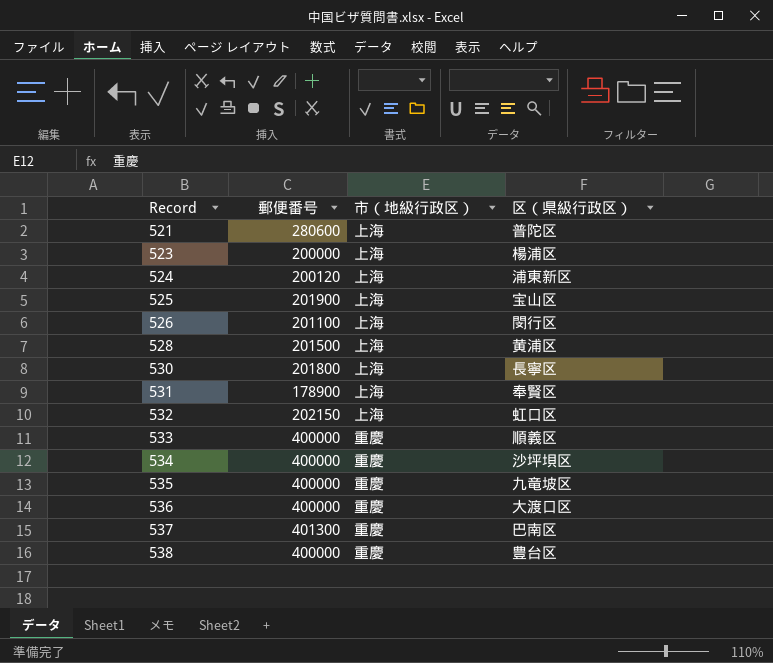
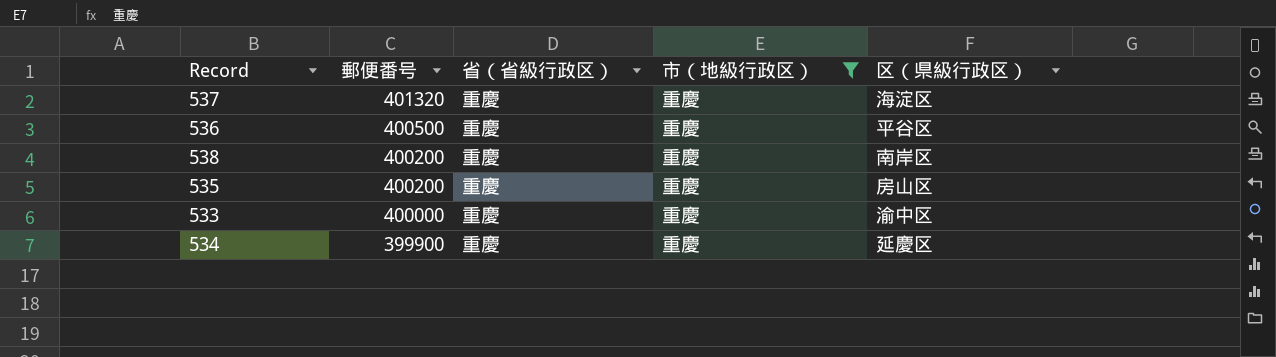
filter: none -> 市（地級行政区） = 重慶
row order: Record ascending -> 郵便番号 descending
column 省（省級行政区） | position: none -> 3
537 | 郵便番号: 401300 -> 401320
537 | 区（県級行政区）: 巴南区 -> 海淀区
536 | 郵便番号: 400000 -> 400500
536 | 区（県級行政区）: 大渡口区 -> 平谷区
538 | 郵便番号: 400000 -> 400200
538 | 区（県級行政区）: 豊台区 -> 南岸区
535 | 郵便番号: 400000 -> 400200
535 | 区（県級行政区）: 九竜坡区 -> 房山区
533 | 区（県級行政区）: 順義区 -> 渝中区
534 | 郵便番号: 400000 -> 399900
534 | 区（県級行政区）: 沙坪垻区 -> 延慶区

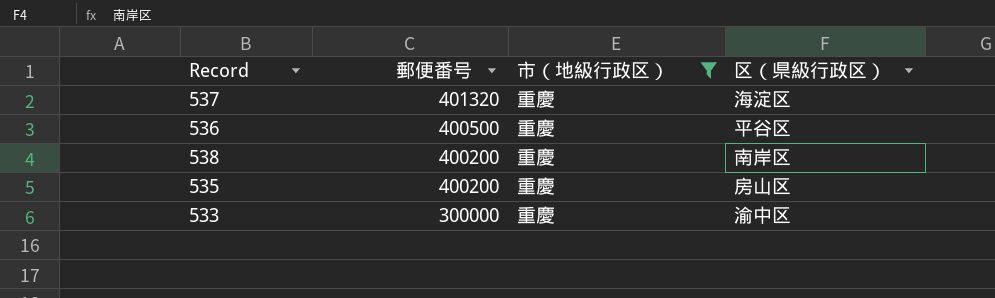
column 省（省級行政区） | position: 3 -> none
row 534: 399900 | 重慶 | 重慶 | 延慶区 -> none
533 | 郵便番号: 400000 -> 300000

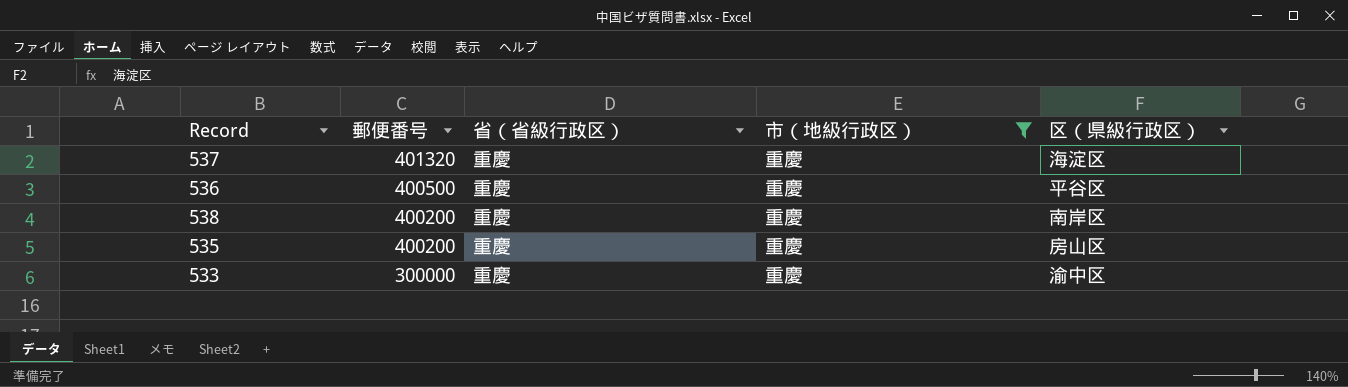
column 省（省級行政区） | position: none -> 3

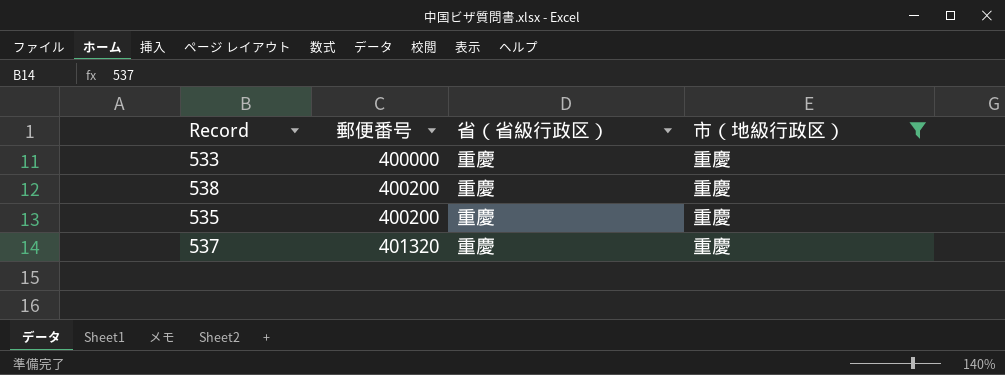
row order: 郵便番号 descending -> 郵便番号 ascending
column 区（県級行政区） | position: 5 -> none
row 536: 400500 | 重慶 | 重慶 | 平谷区 -> none
533 | 郵便番号: 300000 -> 400000

